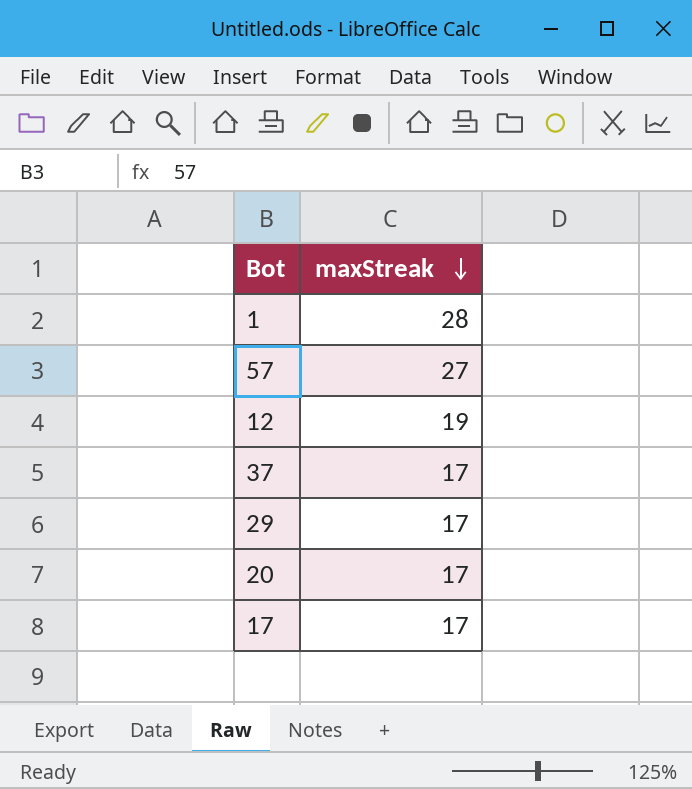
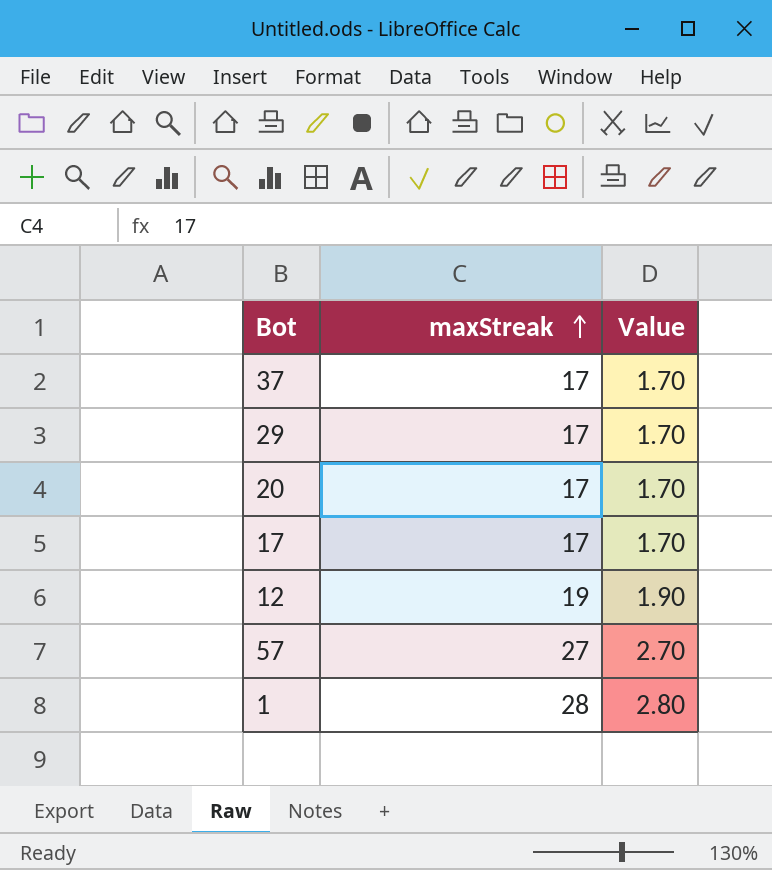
row order: maxStreak descending -> maxStreak ascending
column Value | formula: none -> [maxStreak] * 0.1

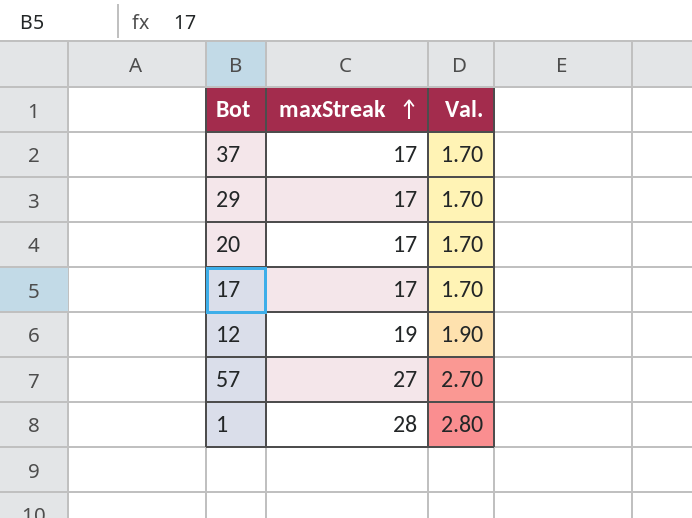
column name: Value -> Val.

